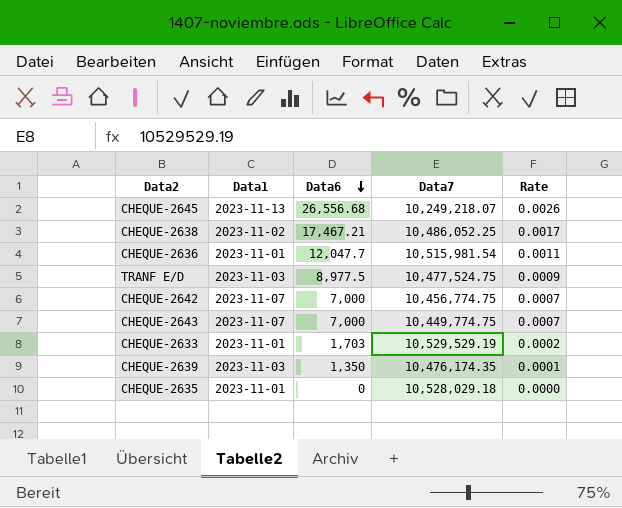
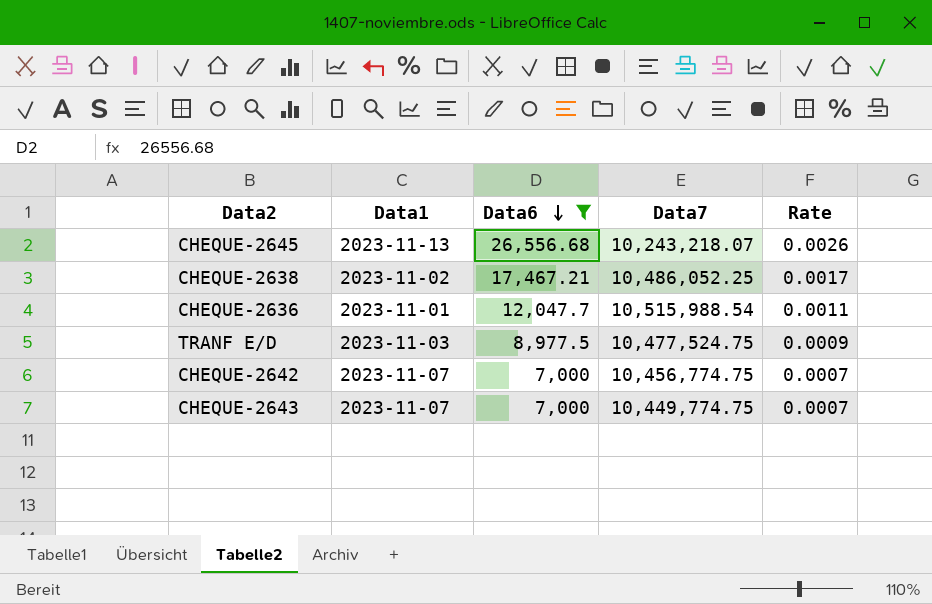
filter: none -> Data6 >= 7,000
CHEQUE-2645 | Data7: 10,249,218.07 -> 10,243,218.07
CHEQUE-2636 | Data7: 10,515,981.54 -> 10,515,988.54

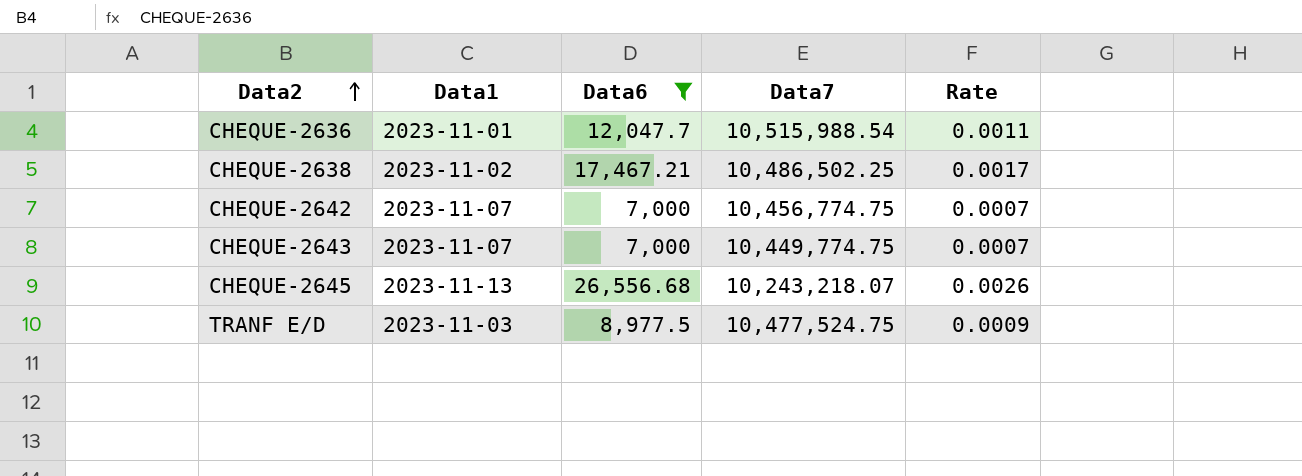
row order: Data6 descending -> Data2 ascending
CHEQUE-2638 | Data7: 10,486,052.25 -> 10,486,502.25

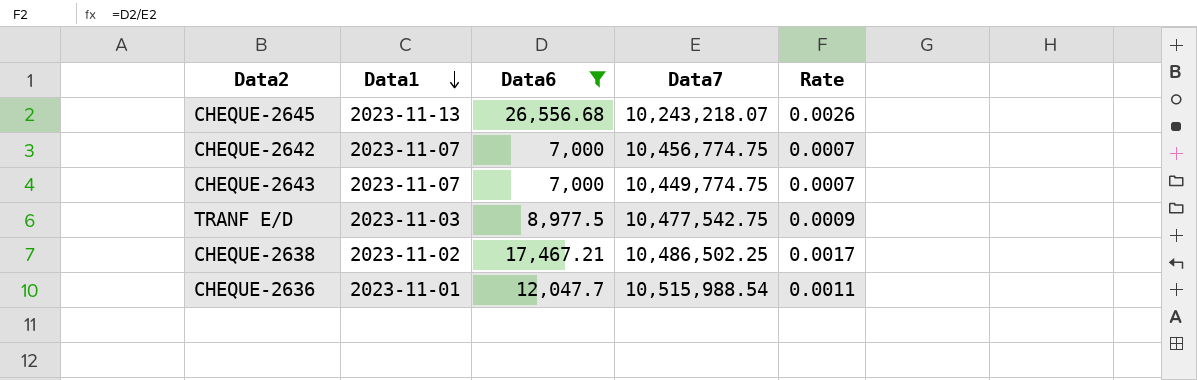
row order: Data2 ascending -> Data1 descending
TRANF E/D | Data7: 10,477,524.75 -> 10,477,542.75

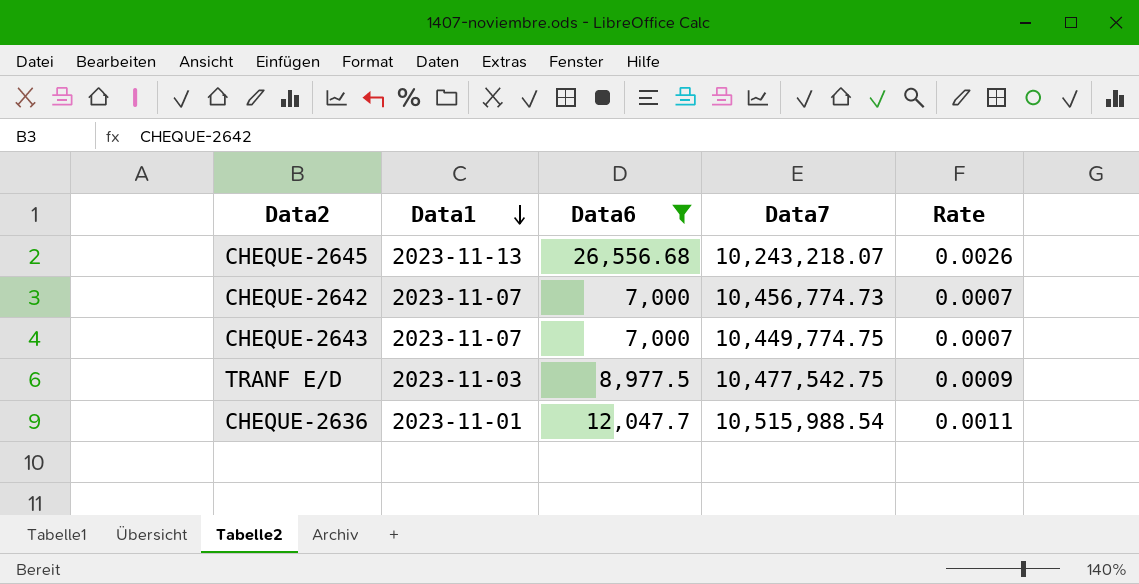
row CHEQUE-2638: 2023-11-02 | 17,467.21 | 10,486,502.25 | 0.0017 -> none
CHEQUE-2642 | Data7: 10,456,774.75 -> 10,456,774.73

